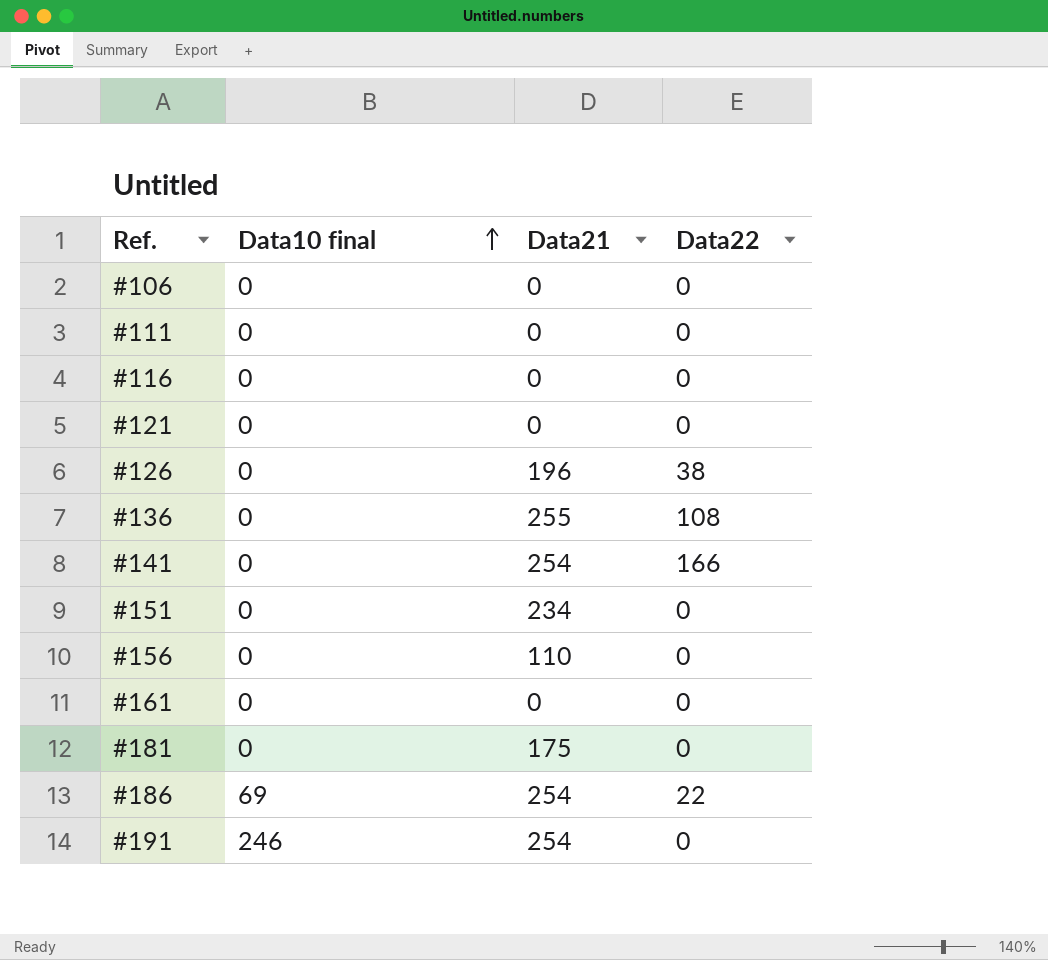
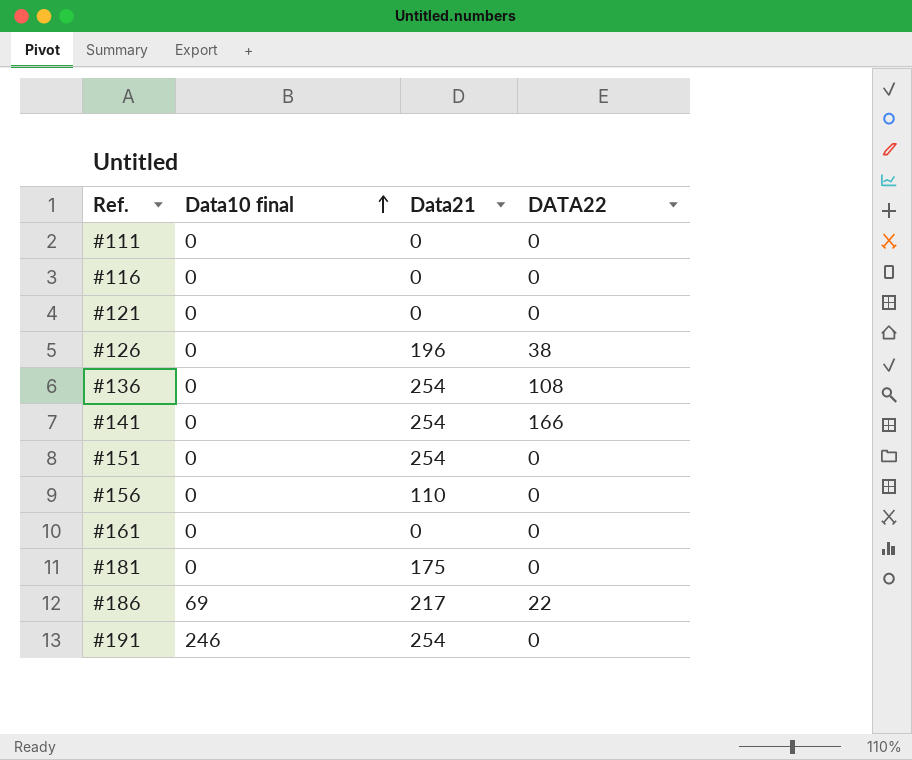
column name: Data22 -> DATA22
row #106: 0 | 0 | 0 -> none
#136 | Data21: 255 -> 254
#151 | Data21: 234 -> 254
#186 | Data21: 254 -> 217

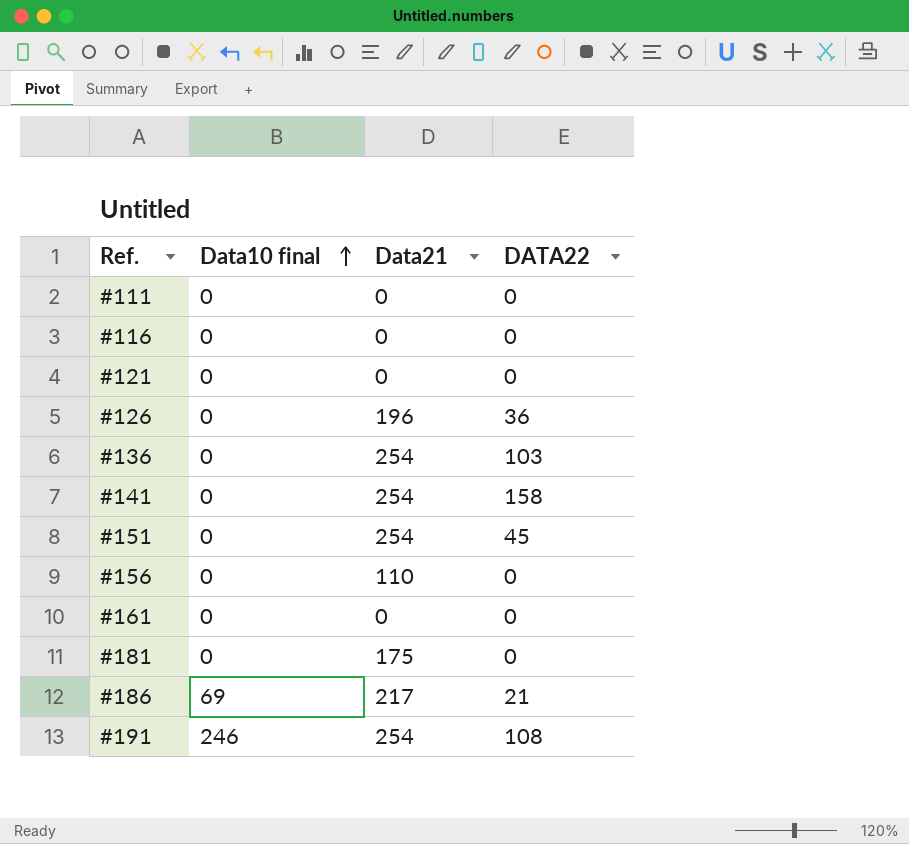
#126 | DATA22: 38 -> 36
#136 | DATA22: 108 -> 103
#141 | DATA22: 166 -> 158
#151 | DATA22: 0 -> 45
#186 | DATA22: 22 -> 21
#191 | DATA22: 0 -> 108

